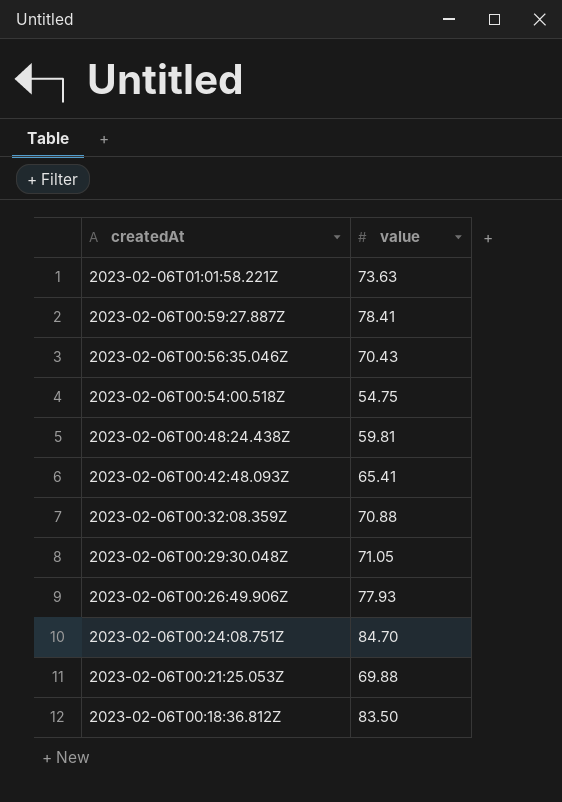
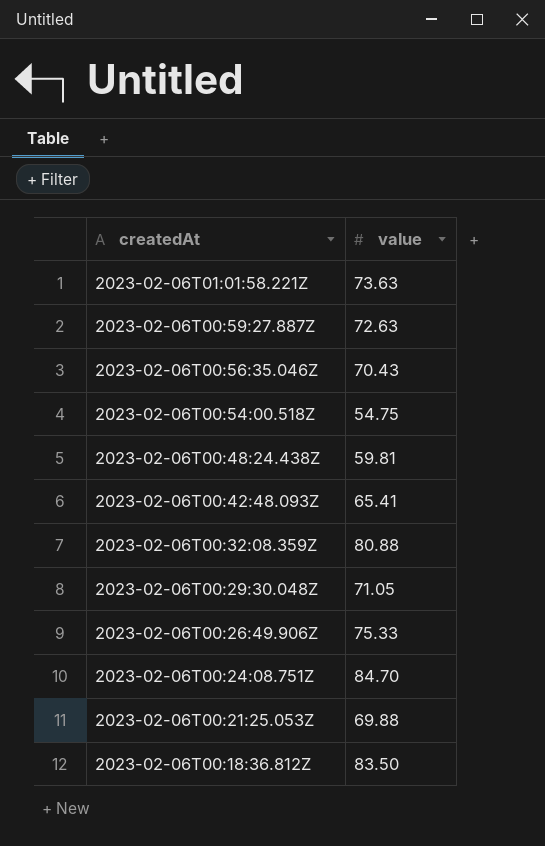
2023-02-06T00:59:27.887Z | value: 78.41 -> 72.63
2023-02-06T00:32:08.359Z | value: 70.88 -> 80.88
2023-02-06T00:26:49.906Z | value: 77.93 -> 75.33

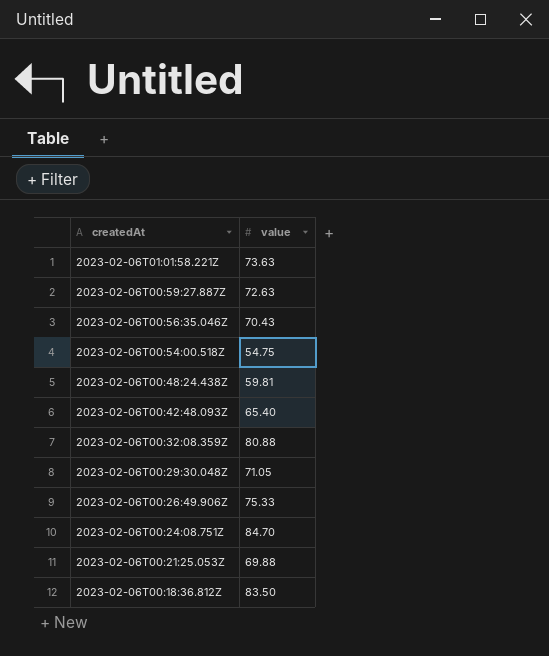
2023-02-06T00:42:48.093Z | value: 65.41 -> 65.40

